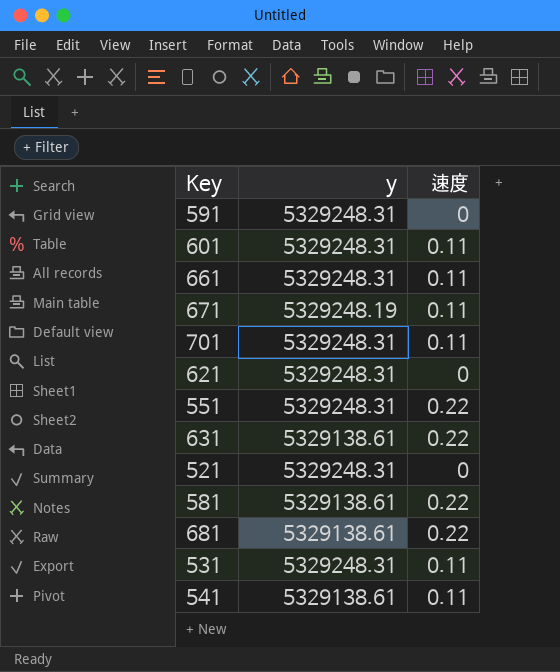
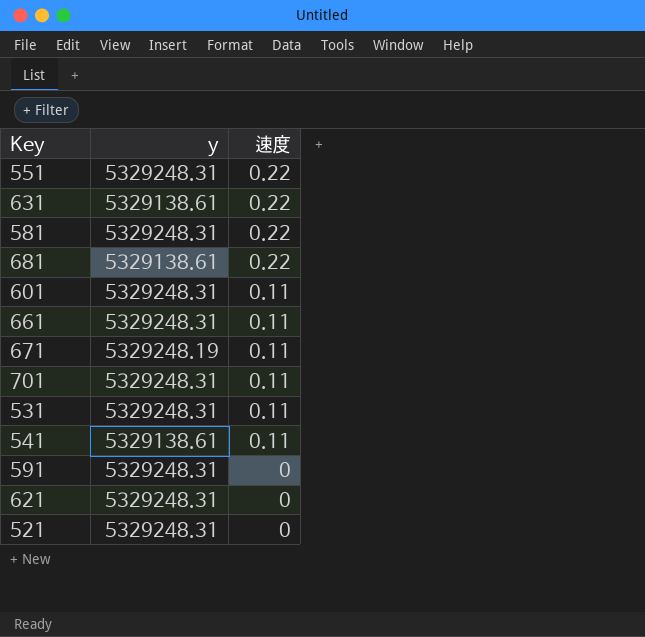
row order: none -> 速度 descending
581 | y: 5329138.61 -> 5329248.31

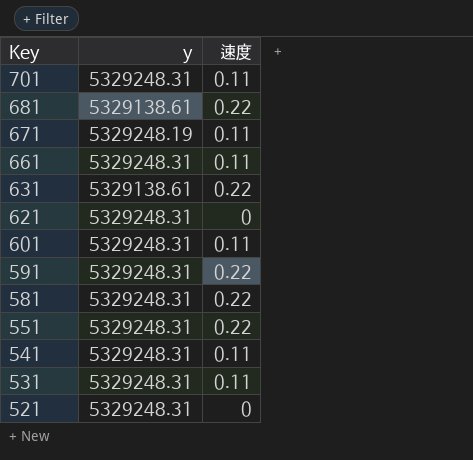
row order: 速度 descending -> Key descending
591 | 速度: 0 -> 0.22
541 | y: 5329138.61 -> 5329248.31

